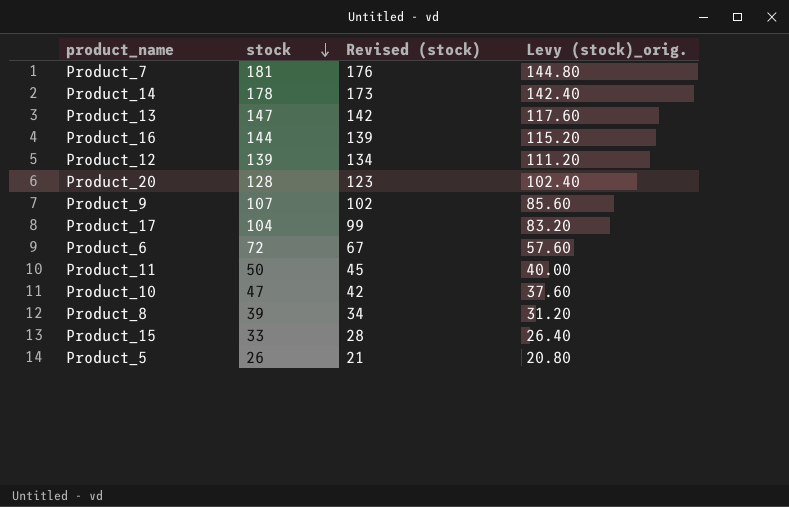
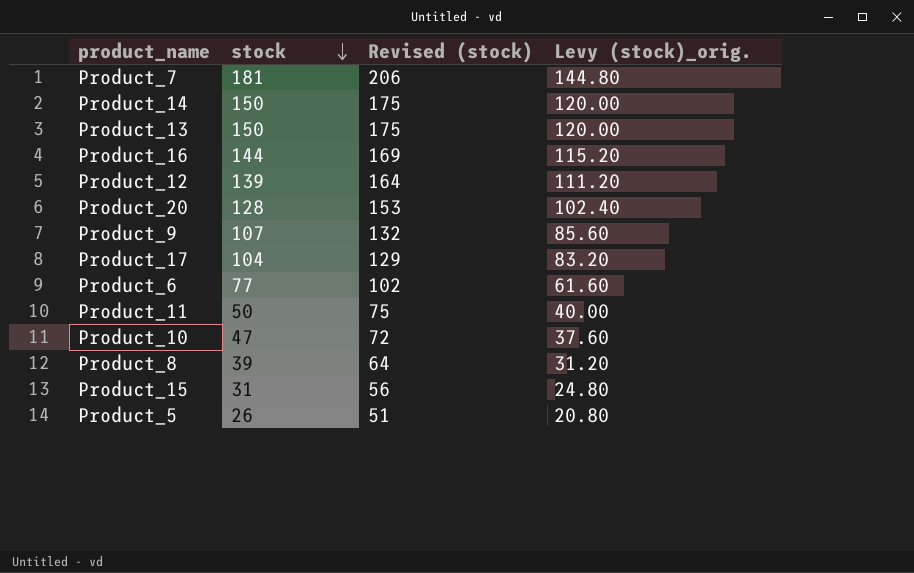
column Revised (stock) | formula: [stock] - 5 -> [stock] + 25
Product_14 | stock: 178 -> 150
Product_14 | Levy (stock)_orig.: 142.40 -> 120.00
Product_13 | stock: 147 -> 150
Product_13 | Levy (stock)_orig.: 117.60 -> 120.00
Product_6 | stock: 72 -> 77
Product_6 | Levy (stock)_orig.: 57.60 -> 61.60
Product_15 | stock: 33 -> 31
Product_15 | Levy (stock)_orig.: 26.40 -> 24.80

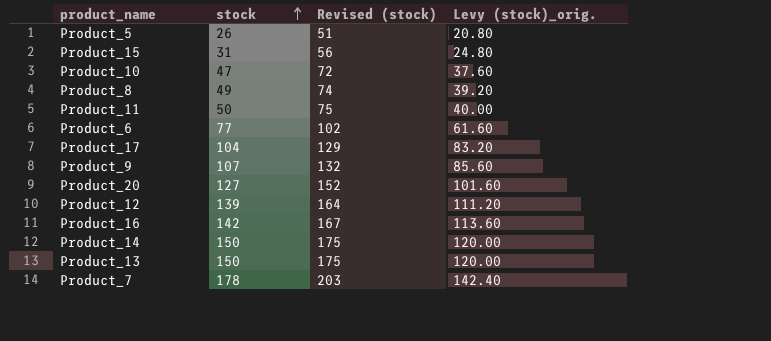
row order: stock descending -> stock ascending
Product_8 | stock: 39 -> 49
Product_8 | Revised (stock): 64 -> 74
Product_8 | Levy (stock)_orig.: 31.20 -> 39.20
Product_20 | stock: 128 -> 127
Product_20 | Revised (stock): 153 -> 152
Product_20 | Levy (stock)_orig.: 102.40 -> 101.60
Product_16 | stock: 144 -> 142
Product_16 | Revised (stock): 169 -> 167
Product_16 | Levy (stock)_orig.: 115.20 -> 113.60
Product_7 | stock: 181 -> 178
Product_7 | Revised (stock): 206 -> 203
Product_7 | Levy (stock)_orig.: 144.80 -> 142.40

